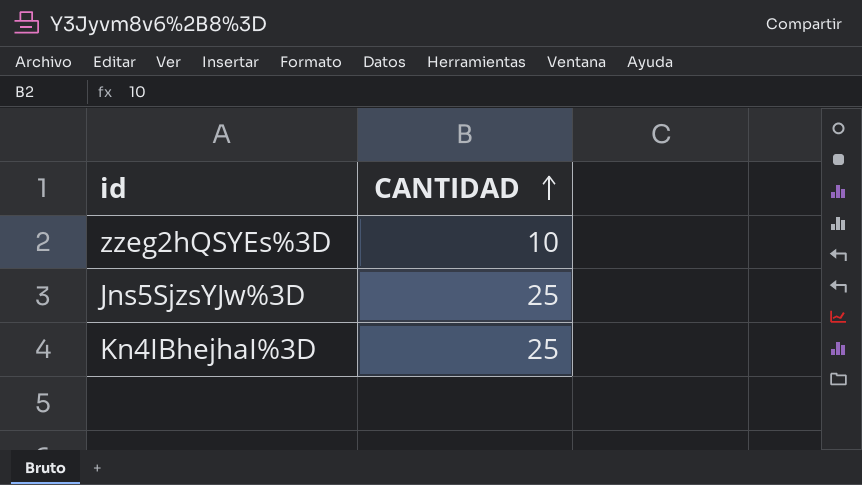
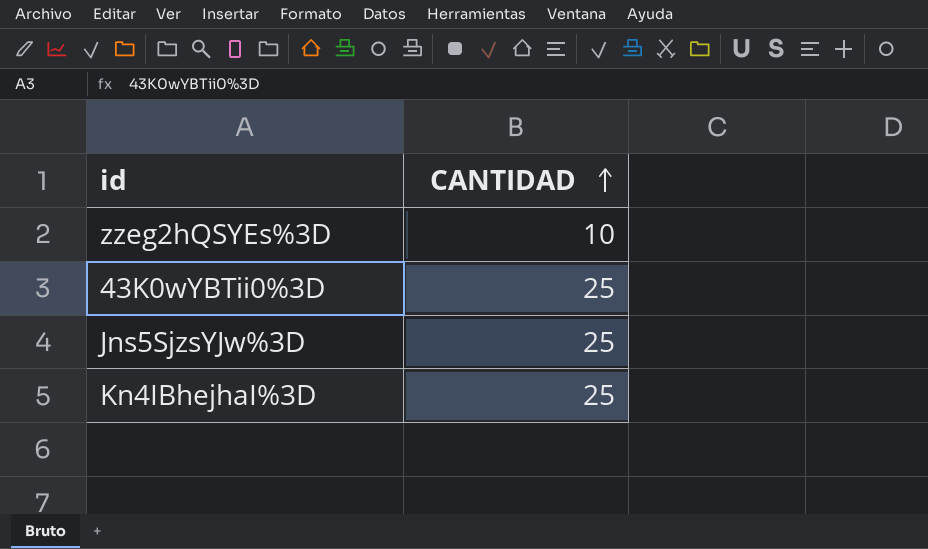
row 43K0wYBTii0%3D: none -> 25

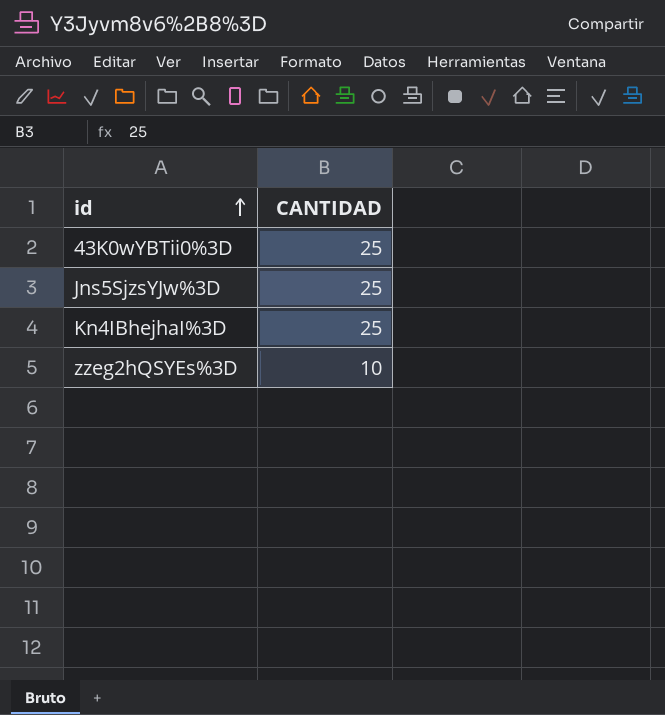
row order: CANTIDAD ascending -> id ascending

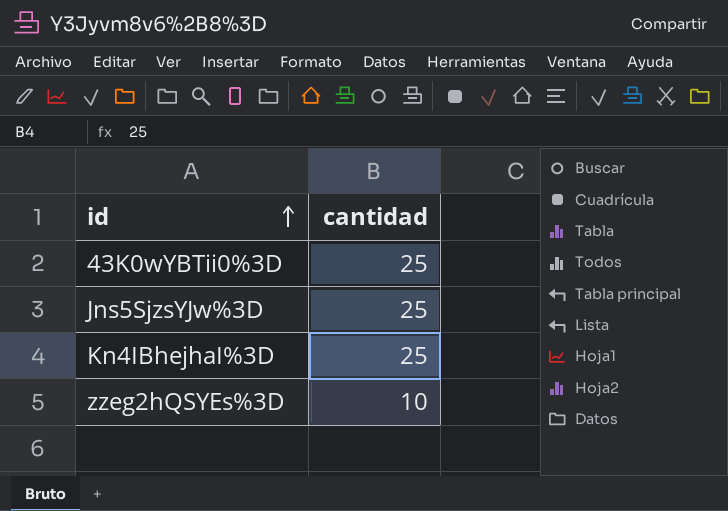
column name: CANTIDAD -> cantidad

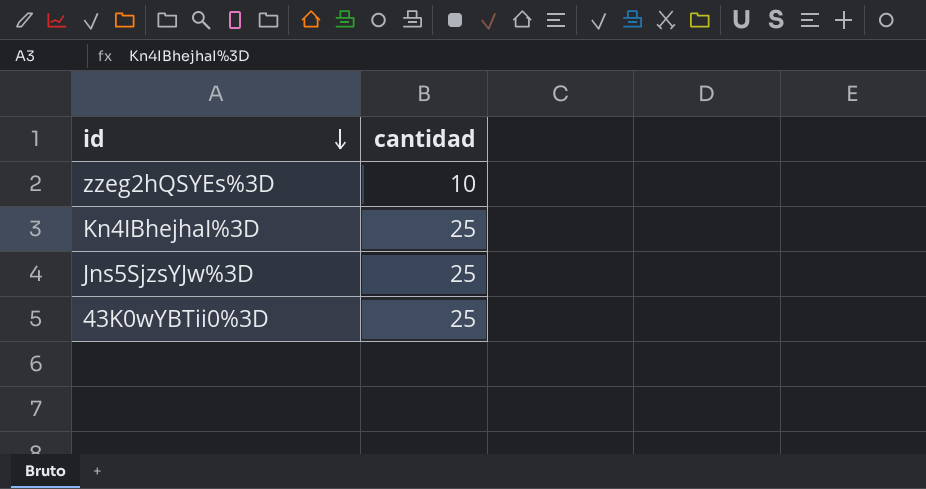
row order: id ascending -> id descending

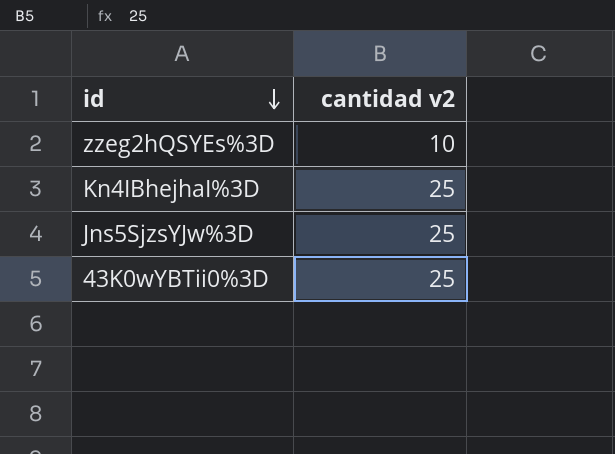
column name: cantidad -> cantidad v2

